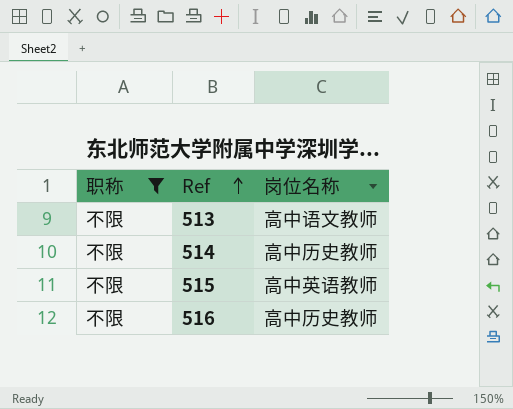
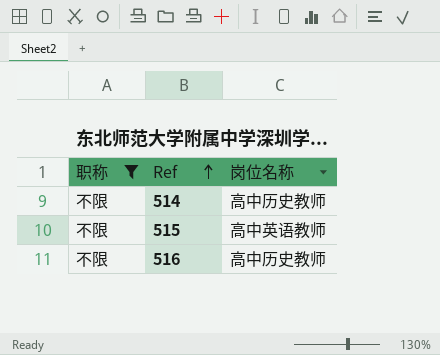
row 513: 不限 | 高中语文教师 -> none

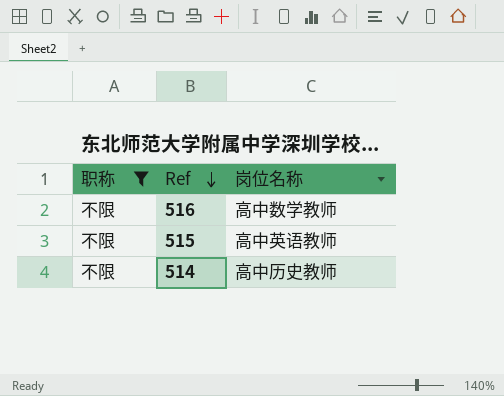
row order: Ref ascending -> Ref descending
516 | 岗位名称: 高中历史教师 -> 高中数学教师

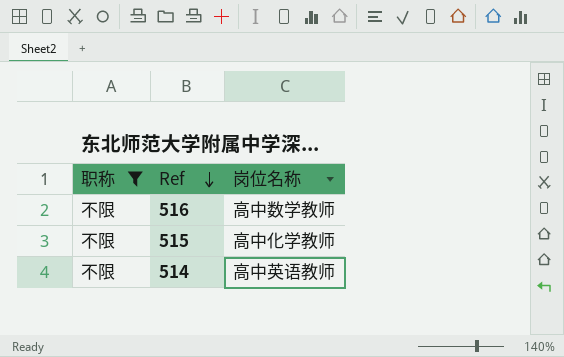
515 | 岗位名称: 高中英语教师 -> 高中化学教师
514 | 岗位名称: 高中历史教师 -> 高中英语教师

